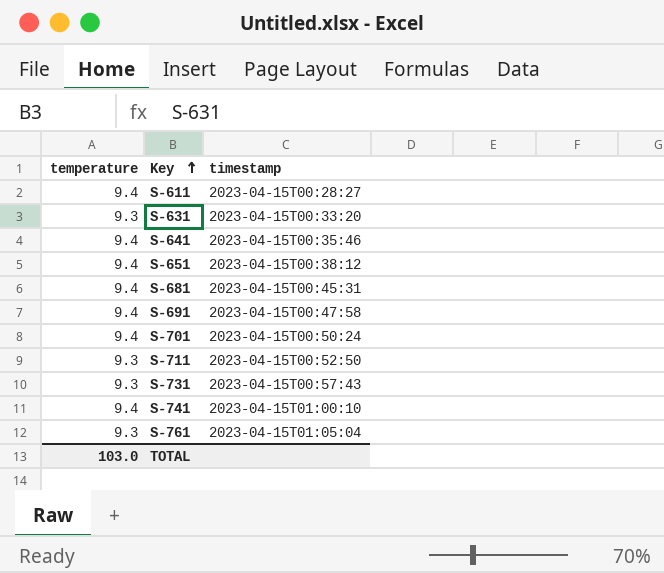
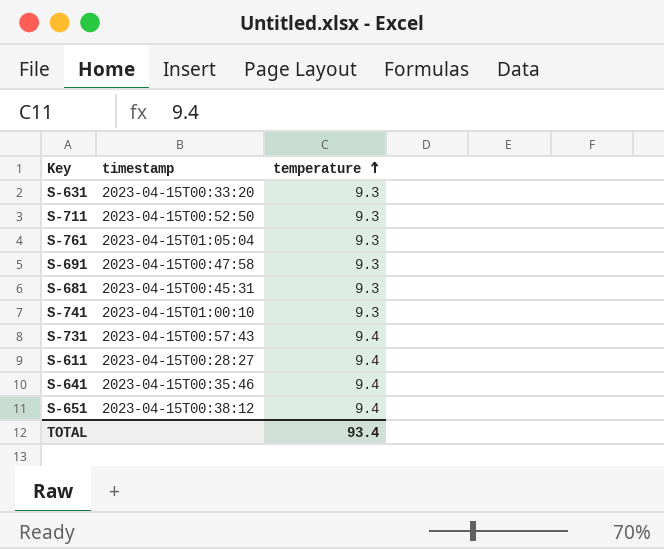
row order: Key ascending -> temperature ascending
column temperature | position: 1 -> 3
row S-701: 9.4 | 2023-04-15T00:50:24 -> none
S-691 | temperature: 9.4 -> 9.3
S-681 | temperature: 9.4 -> 9.3
S-741 | temperature: 9.4 -> 9.3
S-731 | temperature: 9.3 -> 9.4
TOTAL | temperature: 103.0 -> 93.4

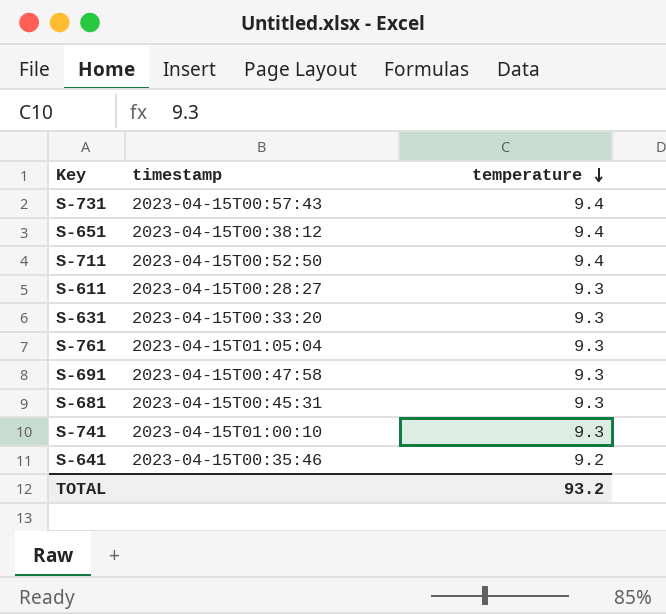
row order: temperature ascending -> temperature descending
S-711 | temperature: 9.3 -> 9.4
S-611 | temperature: 9.4 -> 9.3
S-641 | temperature: 9.4 -> 9.2
TOTAL | temperature: 93.4 -> 93.2

